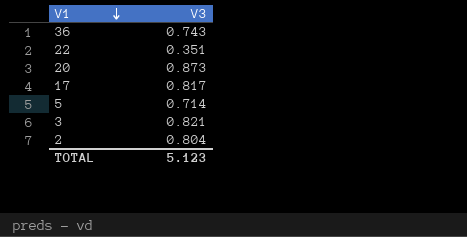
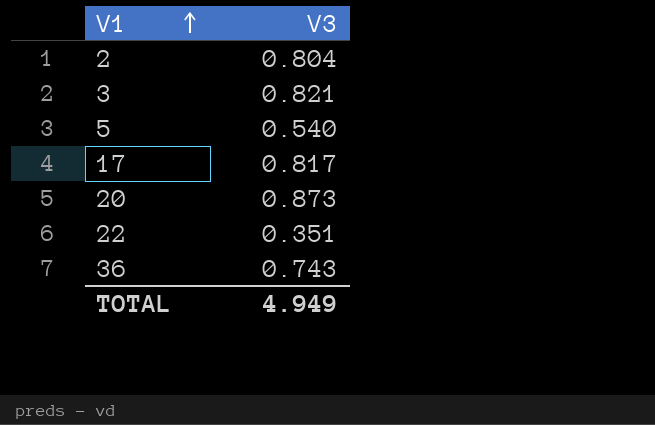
row order: V1 descending -> V1 ascending
5 | V3: 0.714 -> 0.540
TOTAL | V3: 5.123 -> 4.949

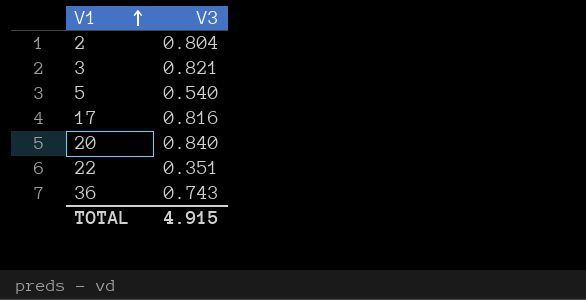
17 | V3: 0.817 -> 0.816
20 | V3: 0.873 -> 0.840
TOTAL | V3: 4.949 -> 4.915

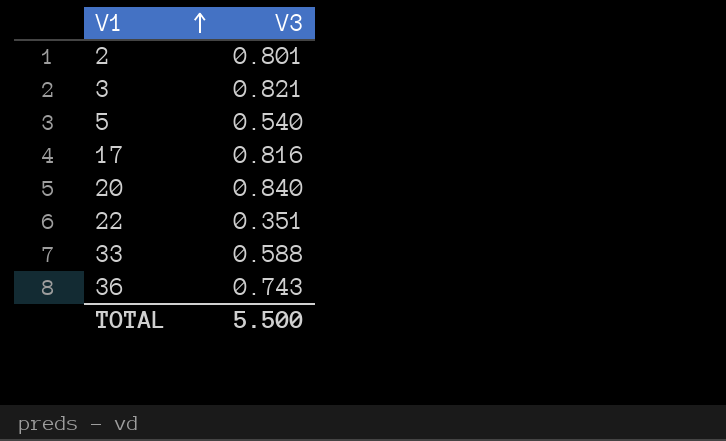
2 | V3: 0.804 -> 0.801
row 33: none -> 0.588
TOTAL | V3: 4.915 -> 5.500

